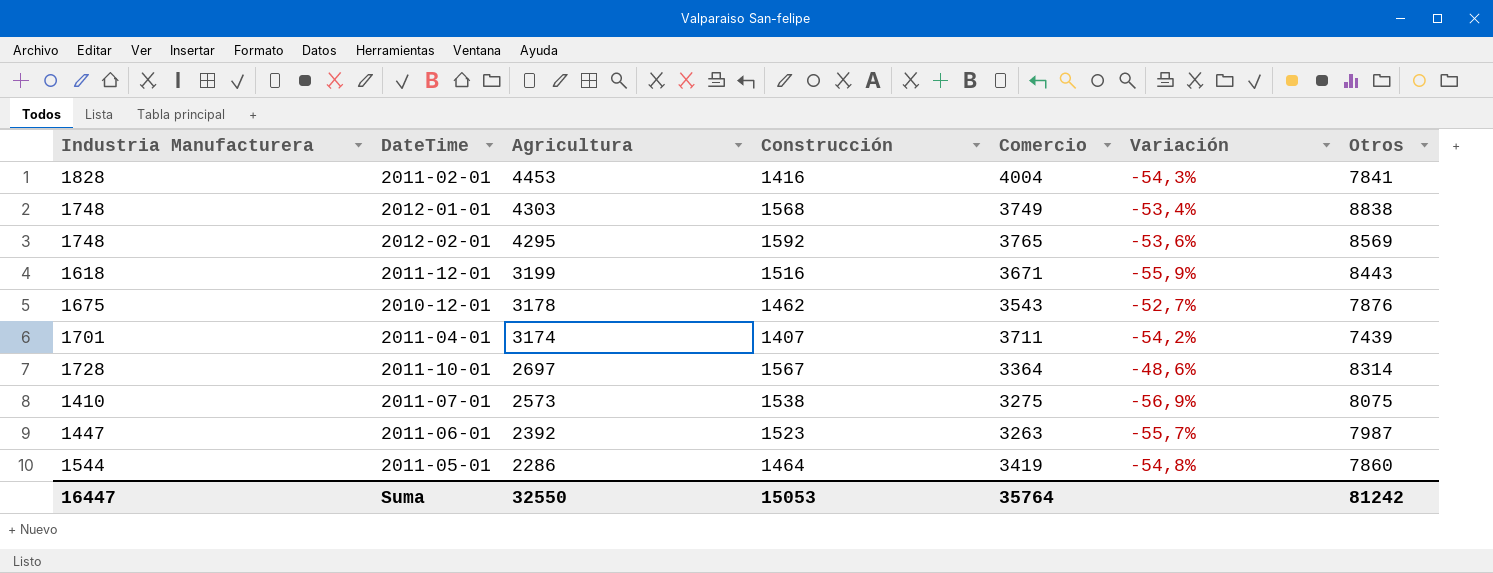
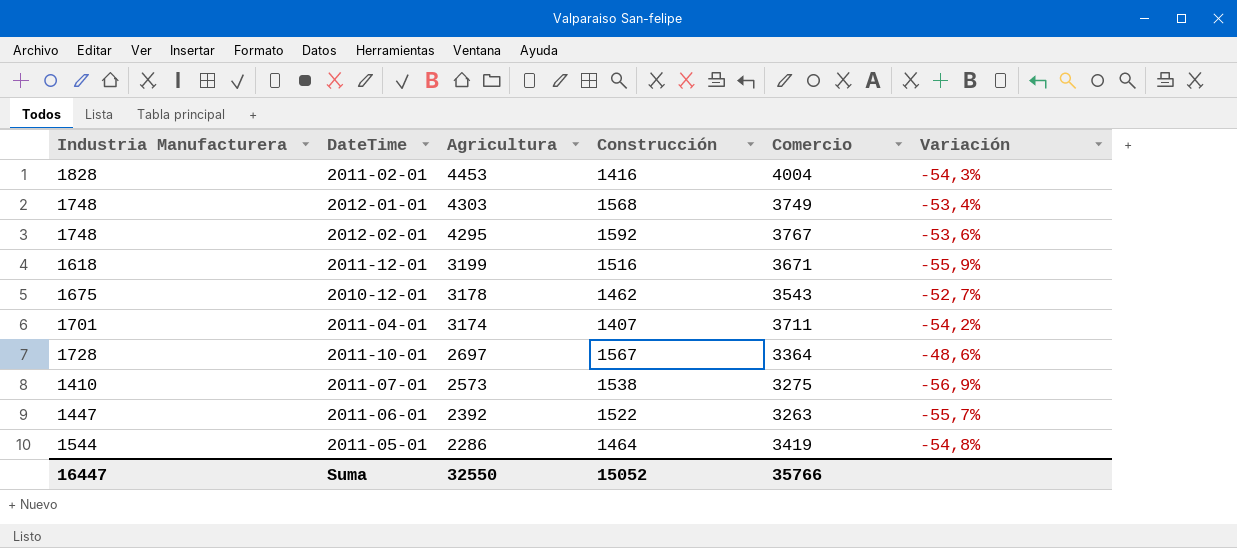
column Otros | position: 7 -> none
2012-02-01 | Comercio: 3765 -> 3767
2011-06-01 | Construcción: 1523 -> 1522
Suma | Construcción: 15053 -> 15052
Suma | Comercio: 35764 -> 35766

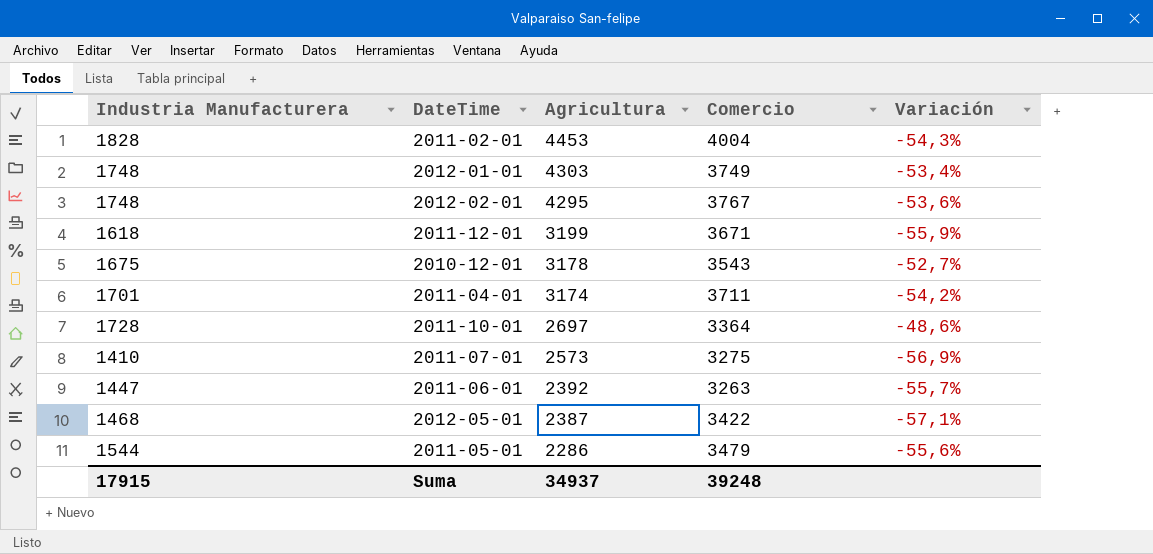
column Construcción | position: 4 -> none
row 2012-05-01: none -> 1468 | 2387 | 3422 | -57,1%
2011-05-01 | Comercio: 3419 -> 3479
2011-05-01 | Variación: -54,8% -> -55,6%
Suma | Industria Manufacturera: 16447 -> 17915
Suma | Agricultura: 32550 -> 34937
Suma | Comercio: 35766 -> 39248

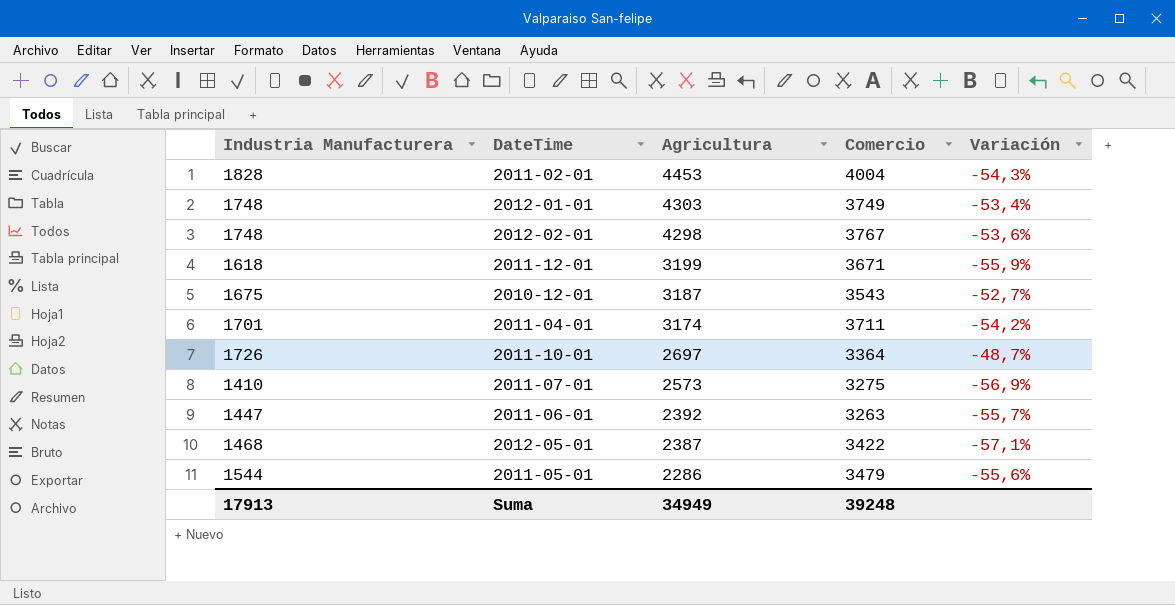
2012-02-01 | Agricultura: 4295 -> 4298
2010-12-01 | Agricultura: 3178 -> 3187
2011-10-01 | Industria Manufacturera: 1728 -> 1726
2011-10-01 | Variación: -48,6% -> -48,7%
Suma | Industria Manufacturera: 17915 -> 17913
Suma | Agricultura: 34937 -> 34949

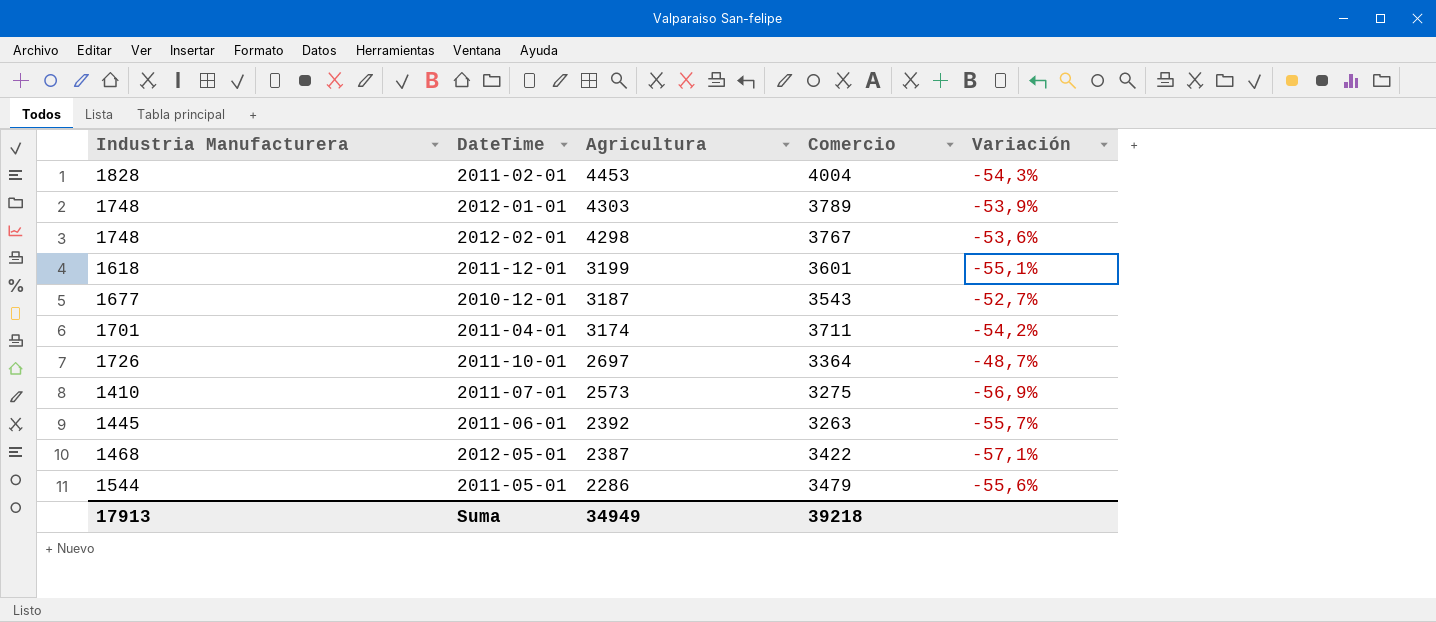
2012-01-01 | Comercio: 3749 -> 3789
2012-01-01 | Variación: -53,4% -> -53,9%
2011-12-01 | Comercio: 3671 -> 3601
2011-12-01 | Variación: -55,9% -> -55,1%
2010-12-01 | Industria Manufacturera: 1675 -> 1677
2011-06-01 | Industria Manufacturera: 1447 -> 1445
Suma | Comercio: 39248 -> 39218

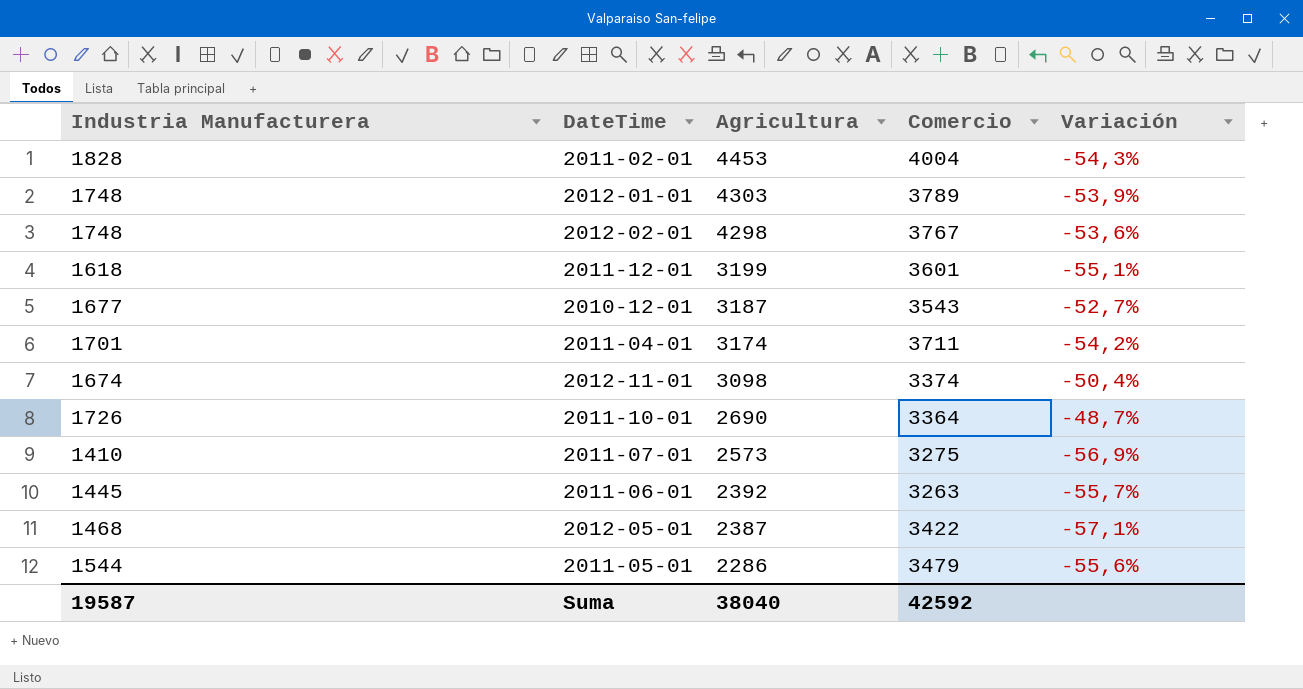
row 2012-11-01: none -> 1674 | 3098 | 3374 | -50,4%
2011-10-01 | Agricultura: 2697 -> 2690
Suma | Industria Manufacturera: 17913 -> 19587
Suma | Agricultura: 34949 -> 38040
Suma | Comercio: 39218 -> 42592

